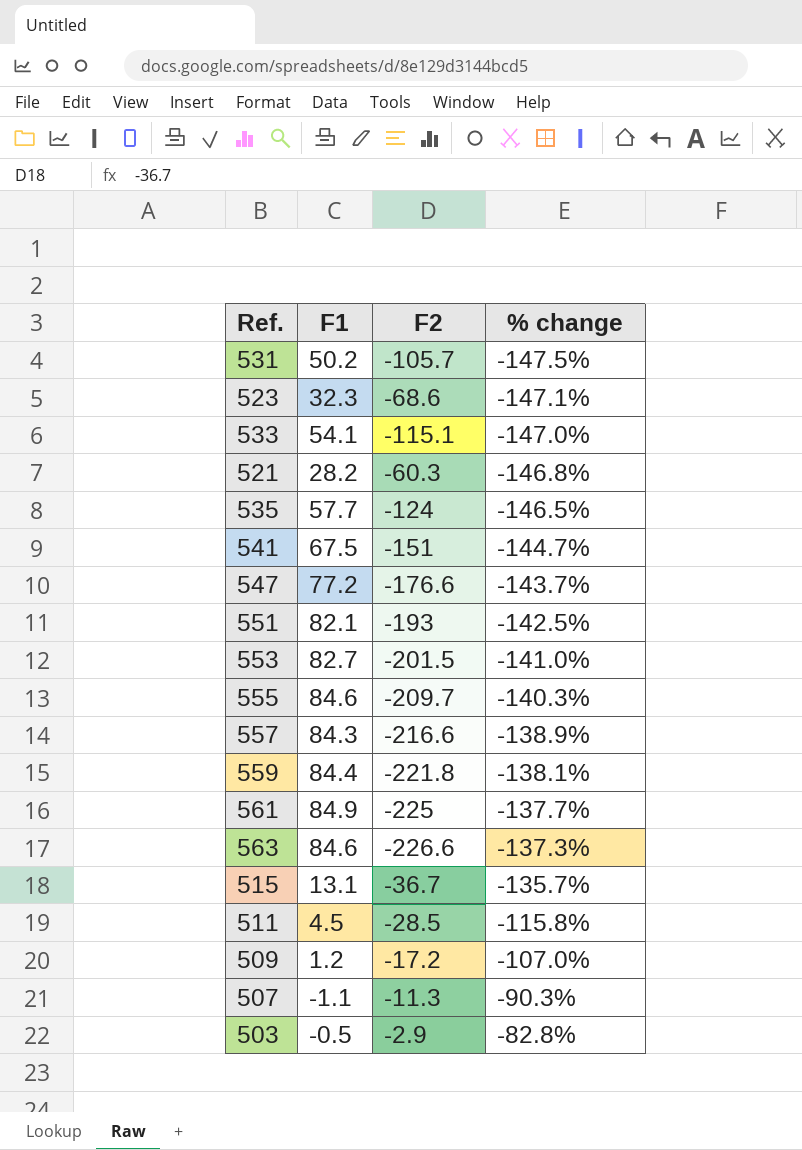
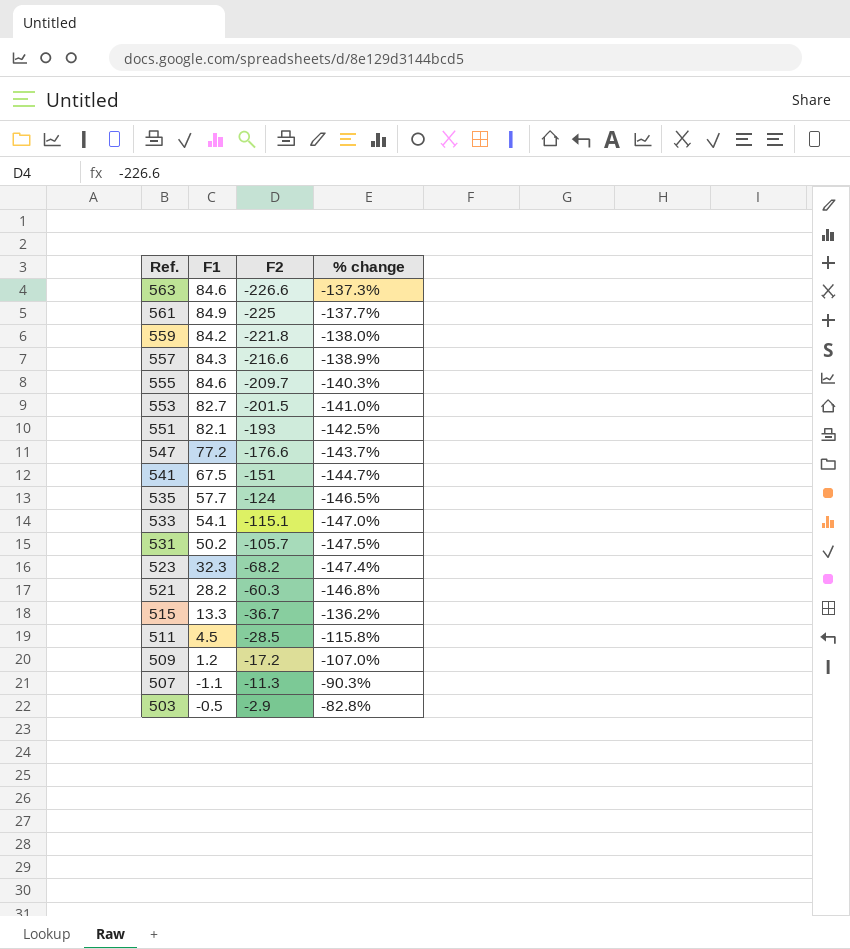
row order: % change ascending -> Ref. descending
559 | F1: 84.4 -> 84.2
559 | % change: -138.1% -> -138.0%
523 | F2: -68.6 -> -68.2
523 | % change: -147.1% -> -147.4%
515 | F1: 13.1 -> 13.3
515 | % change: -135.7% -> -136.2%

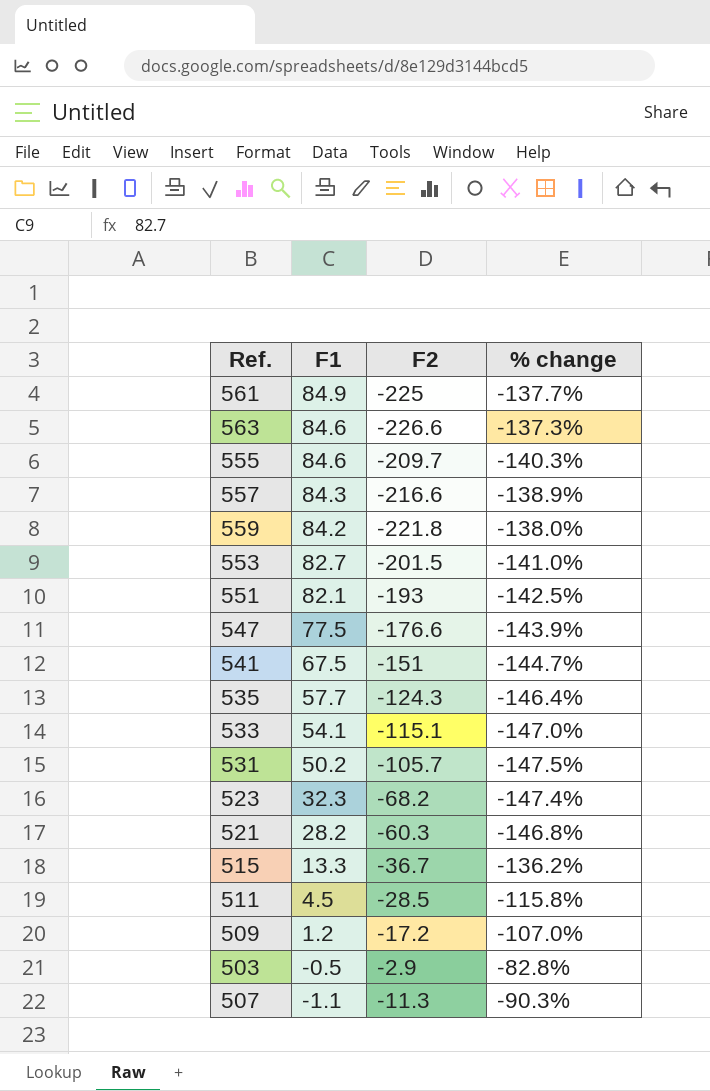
row order: Ref. descending -> F1 descending
547 | F1: 77.2 -> 77.5
547 | % change: -143.7% -> -143.9%
535 | F2: -124 -> -124.3
535 | % change: -146.5% -> -146.4%

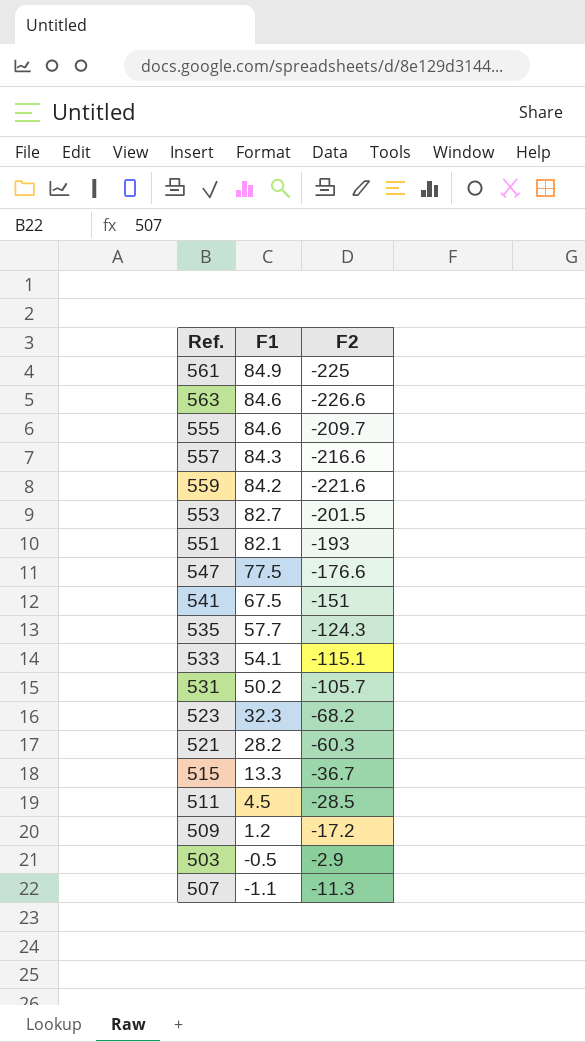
column % change | formula: ([F1] - [F2]) / [F2] -> none
559 | F2: -221.8 -> -221.6

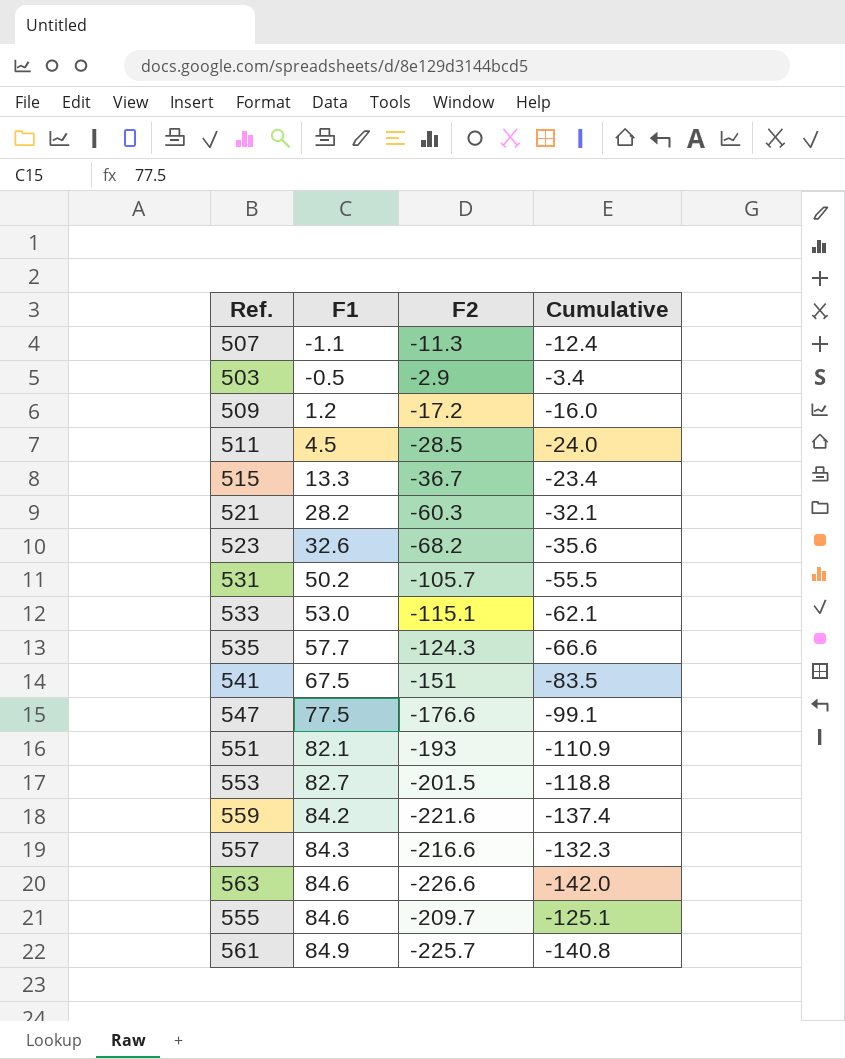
row order: F1 descending -> F1 ascending
column Cumulative | formula: none -> [F1] + [F2]
523 | F1: 32.3 -> 32.6
533 | F1: 54.1 -> 53.0
561 | F2: -225 -> -225.7

